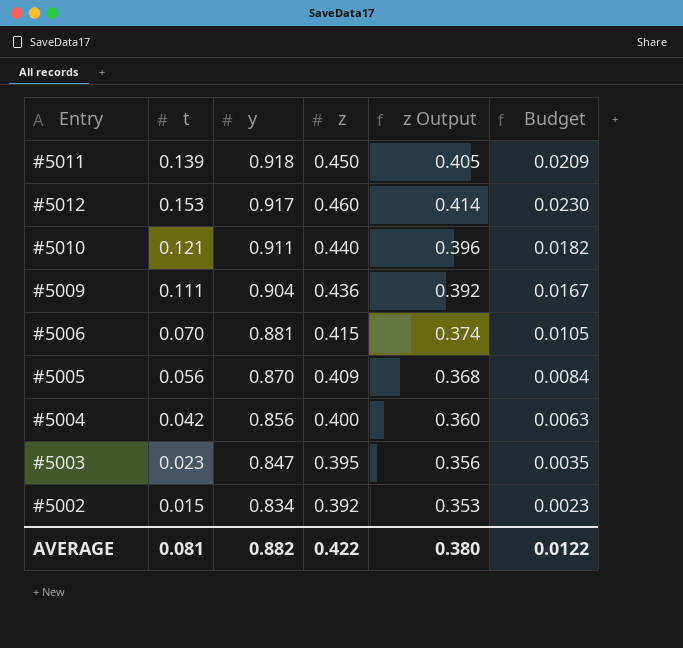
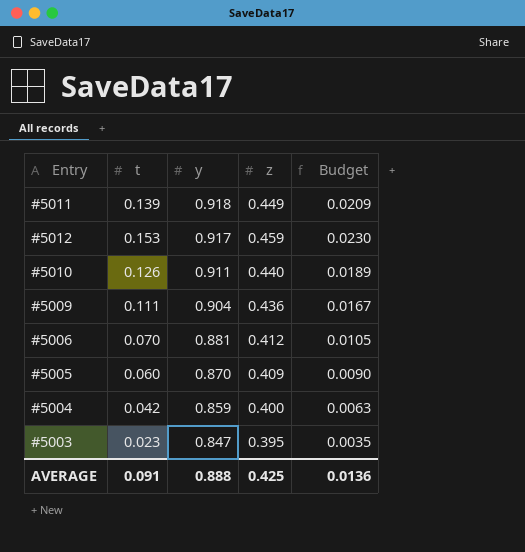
column z Output | formula: [z] * 0.9 -> none
row #5002: 0.015 | 0.834 | 0.392 | 0.353 | 0.0023 -> none
#5011 | z: 0.450 -> 0.449
#5012 | z: 0.460 -> 0.459
#5010 | t: 0.121 -> 0.126
#5010 | Budget: 0.0182 -> 0.0189
#5006 | z: 0.415 -> 0.412
#5005 | t: 0.056 -> 0.060
#5005 | Budget: 0.0084 -> 0.0090
#5004 | y: 0.856 -> 0.859
AVERAGE | t: 0.081 -> 0.091
AVERAGE | y: 0.882 -> 0.888
AVERAGE | z: 0.422 -> 0.425
AVERAGE | Budget: 0.0122 -> 0.0136

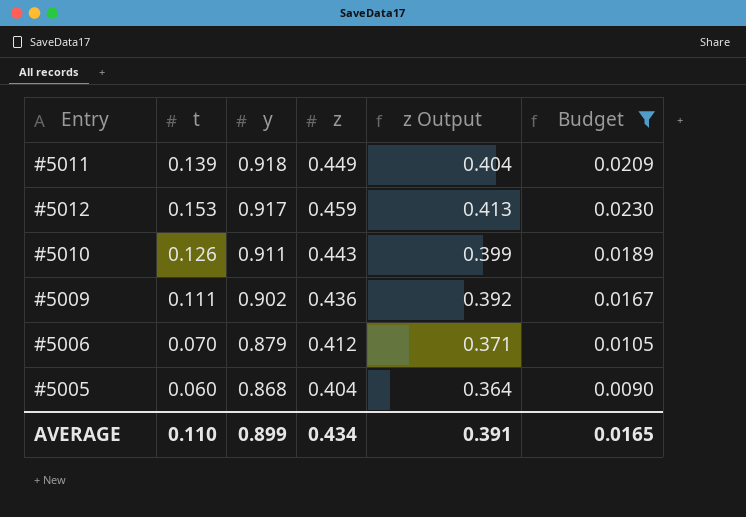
filter: none -> Budget >= 0.0090
column z Output | formula: none -> [z] * 0.9
#5010 | z: 0.440 -> 0.443
#5009 | y: 0.904 -> 0.902
#5006 | y: 0.881 -> 0.879
#5005 | y: 0.870 -> 0.868
#5005 | z: 0.409 -> 0.404
AVERAGE | t: 0.091 -> 0.110
AVERAGE | y: 0.888 -> 0.899
AVERAGE | z: 0.425 -> 0.434
AVERAGE | Budget: 0.0136 -> 0.0165

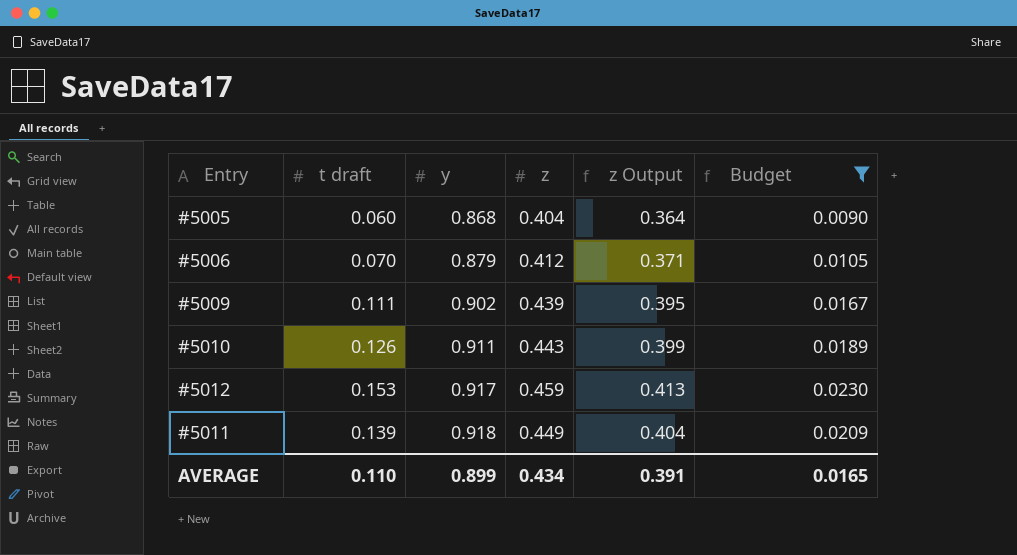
row order: y descending -> y ascending
column name: t -> t draft
#5009 | z: 0.436 -> 0.439
#5009 | z Output: 0.392 -> 0.395

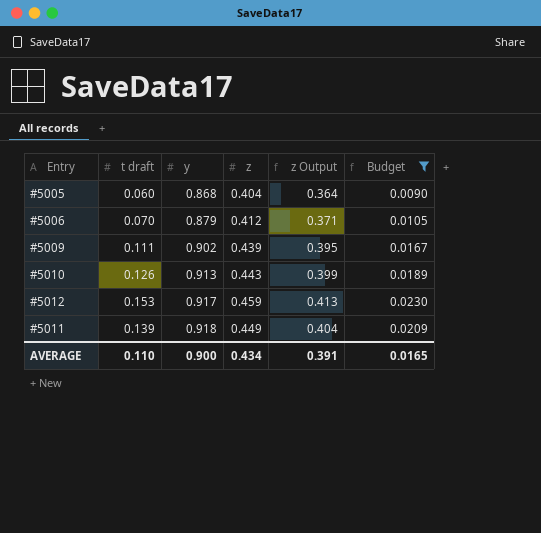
#5010 | y: 0.911 -> 0.913
AVERAGE | y: 0.899 -> 0.900

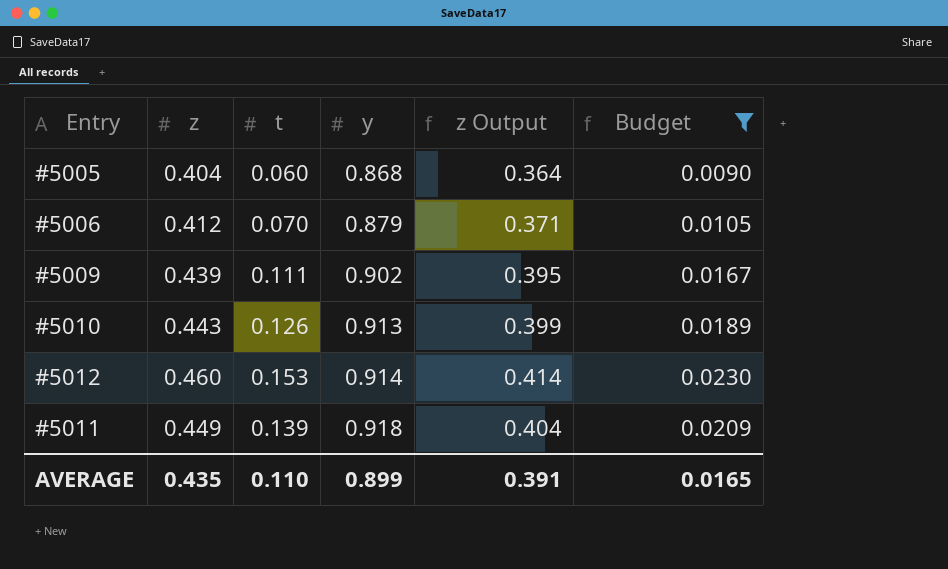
column z | position: 4 -> 2
column name: t draft -> t
#5012 | z: 0.459 -> 0.460
#5012 | y: 0.917 -> 0.914
#5012 | z Output: 0.413 -> 0.414
AVERAGE | z: 0.434 -> 0.435
AVERAGE | y: 0.900 -> 0.899

